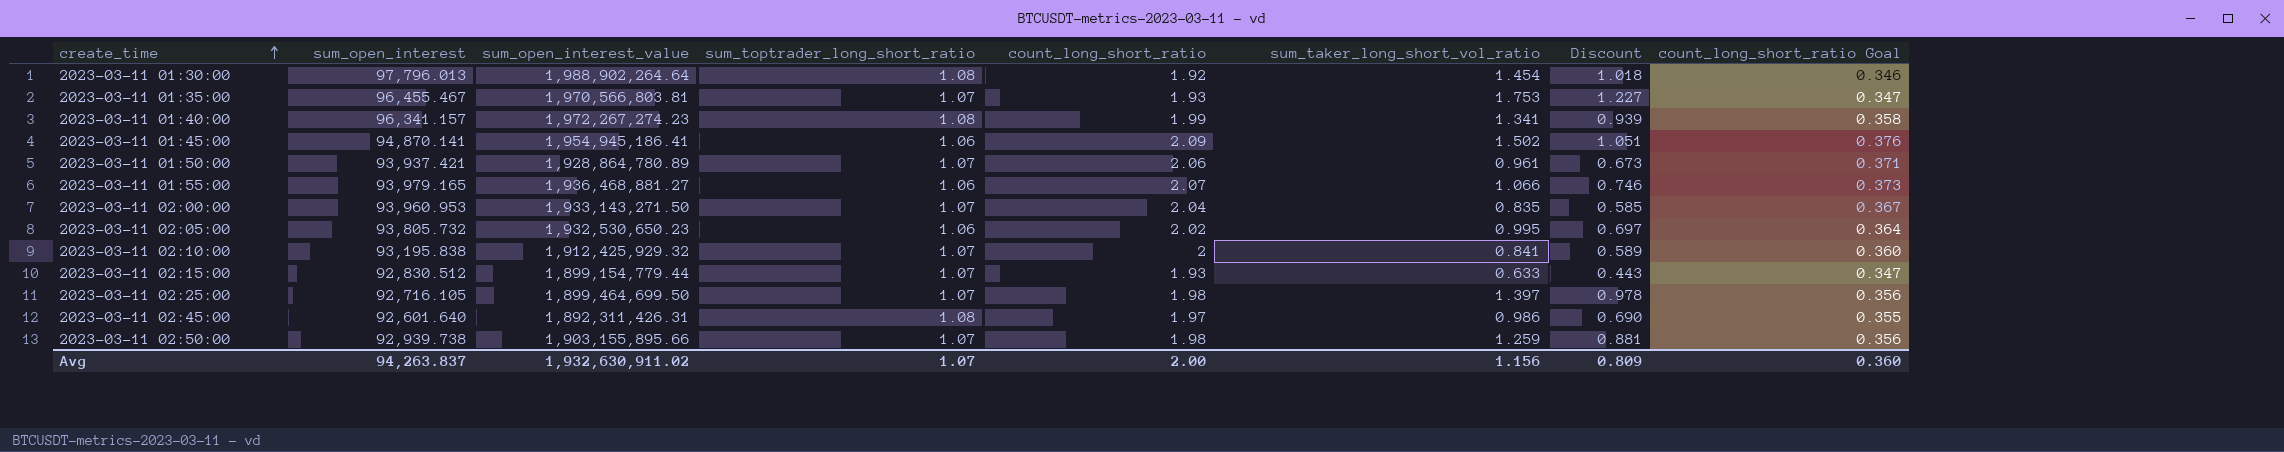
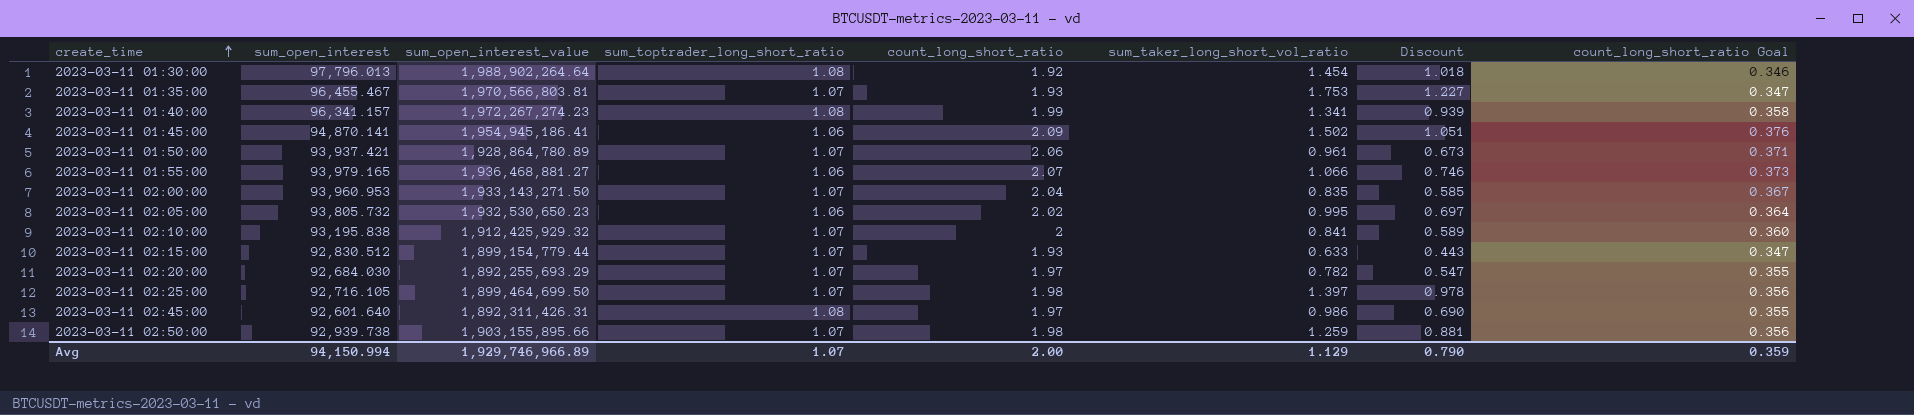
row 2023-03-11 02:20:00: none -> 92,684.030 | 1,892,255,693.29 | 1.07 | 1.97 | 0.782 | 0.547 | 0.355
Avg | sum_open_interest: 94,263.837 -> 94,150.994
Avg | sum_open_interest_value: 1,932,630,911.02 -> 1,929,746,966.89
Avg | sum_taker_long_short_vol_ratio: 1.156 -> 1.129
Avg | Discount: 0.809 -> 0.790
Avg | count_long_short_ratio Goal: 0.360 -> 0.359

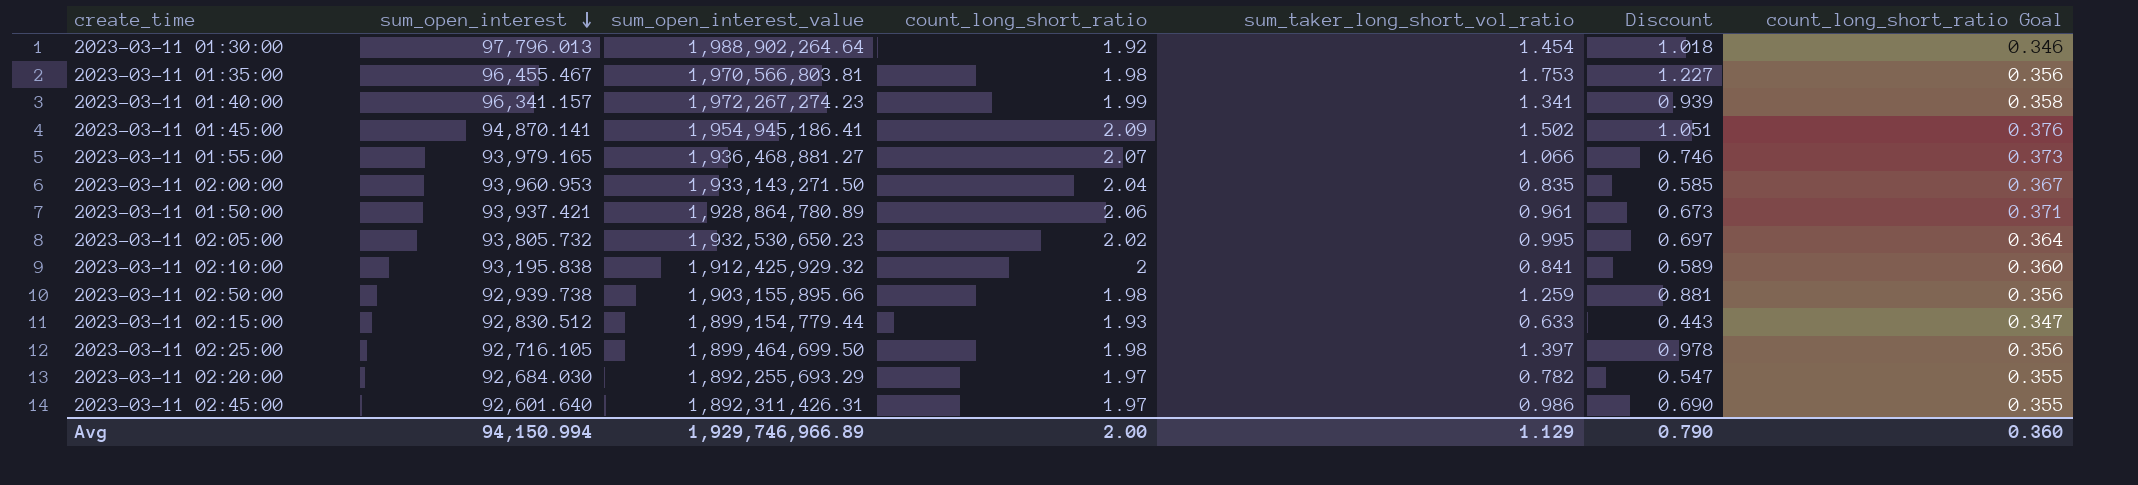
row order: create_time ascending -> sum_open_interest descending
column sum_toptrader_long_short_ratio | position: 4 -> none
2023-03-11 01:35:00 | count_long_short_ratio: 1.93 -> 1.98
2023-03-11 01:35:00 | count_long_short_ratio Goal: 0.347 -> 0.356
Avg | count_long_short_ratio Goal: 0.359 -> 0.360

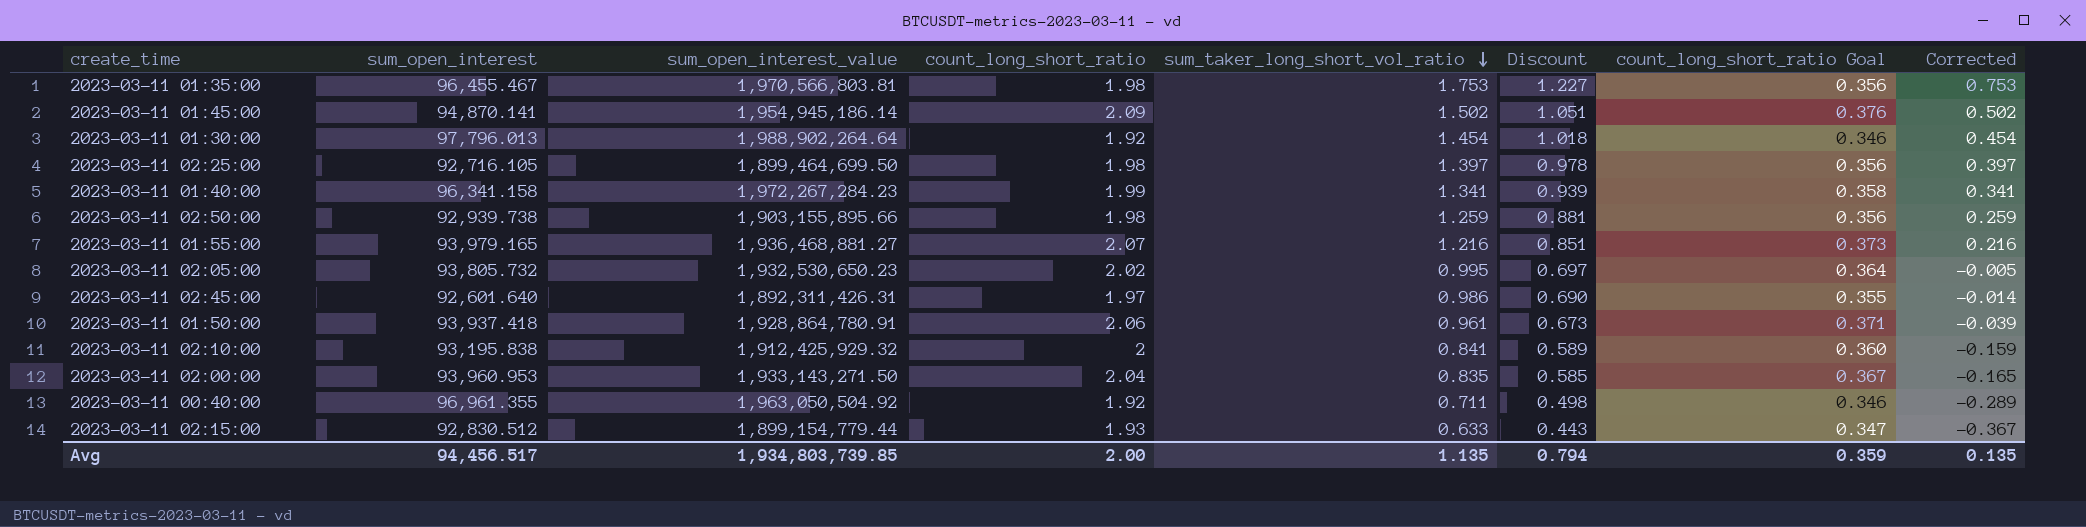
row order: sum_open_interest descending -> sum_taker_long_short_vol_ratio descending
column Corrected | formula: none -> [sum_taker_long_short_vol_ratio] - 1
row 2023-03-11 02:20:00: 92,684.030 | 1,892,255,693.29 | 1.97 | 0.782 | 0.547 | 0.355 -> none
2023-03-11 01:45:00 | sum_open_interest_value: 1,954,945,186.41 -> 1,954,945,186.14
2023-03-11 01:40:00 | sum_open_interest: 96,341.157 -> 96,341.158
2023-03-11 01:40:00 | sum_open_interest_value: 1,972,267,274.23 -> 1,972,267,284.23
2023-03-11 01:55:00 | sum_taker_long_short_vol_ratio: 1.066 -> 1.216
2023-03-11 01:55:00 | Discount: 0.746 -> 0.851
2023-03-11 01:50:00 | sum_open_interest: 93,937.421 -> 93,937.418
2023-03-11 01:50:00 | sum_open_interest_value: 1,928,864,780.89 -> 1,928,864,780.91
row 2023-03-11 00:40:00: none -> 96,961.355 | 1,963,050,504.92 | 1.92 | 0.711 | 0.498 | 0.346 | -0.289
Avg | sum_open_interest: 94,150.994 -> 94,456.517
Avg | sum_open_interest_value: 1,929,746,966.89 -> 1,934,803,739.85
Avg | sum_taker_long_short_vol_ratio: 1.129 -> 1.135
Avg | Discount: 0.790 -> 0.794
Avg | count_long_short_ratio Goal: 0.360 -> 0.359

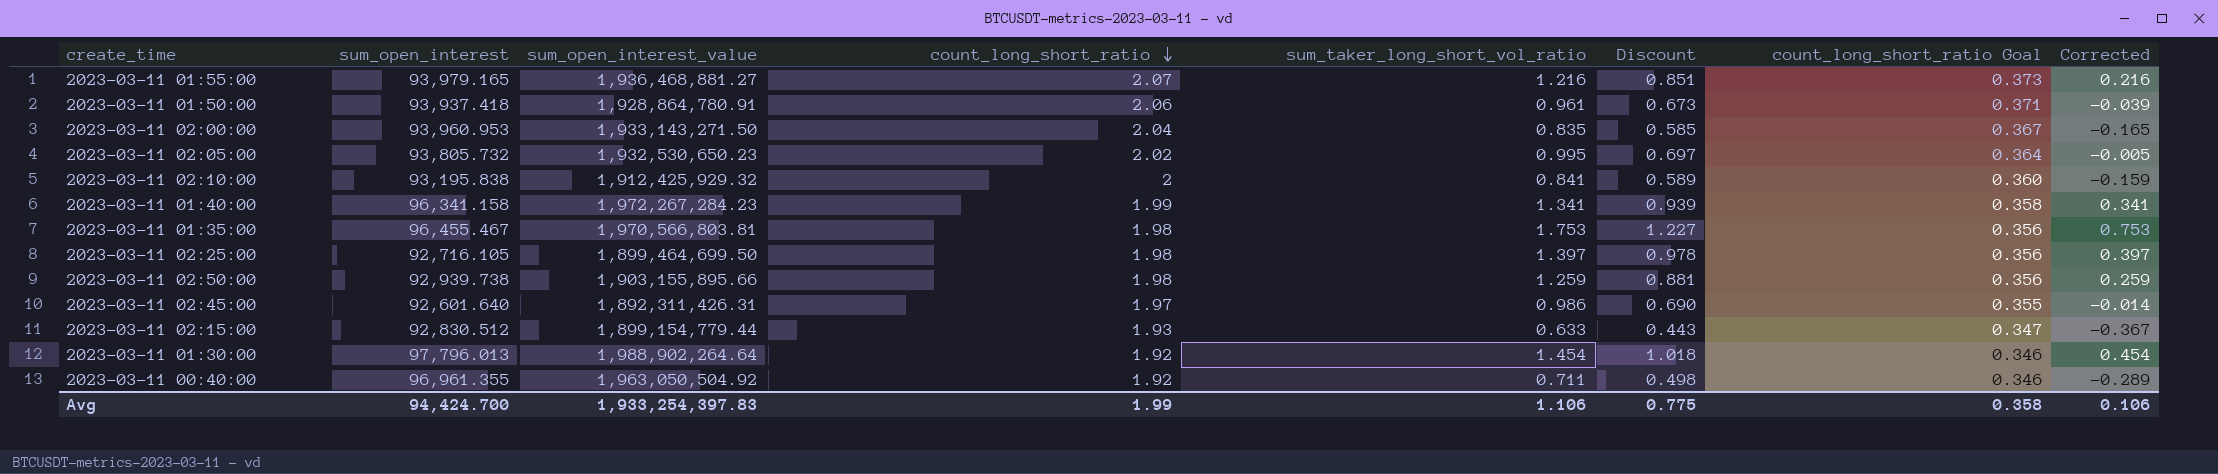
row order: sum_taker_long_short_vol_ratio descending -> count_long_short_ratio descending
row 2023-03-11 01:45:00: 94,870.141 | 1,954,945,186.14 | 2.09 | 1.502 | 1.051 | 0.376 | 0.502 -> none
Avg | sum_open_interest: 94,456.517 -> 94,424.700
Avg | sum_open_interest_value: 1,934,803,739.85 -> 1,933,254,397.83
Avg | count_long_short_ratio: 2.00 -> 1.99
Avg | sum_taker_long_short_vol_ratio: 1.135 -> 1.106
Avg | Discount: 0.794 -> 0.775
Avg | count_long_short_ratio Goal: 0.359 -> 0.358
Avg | Corrected: 0.135 -> 0.106

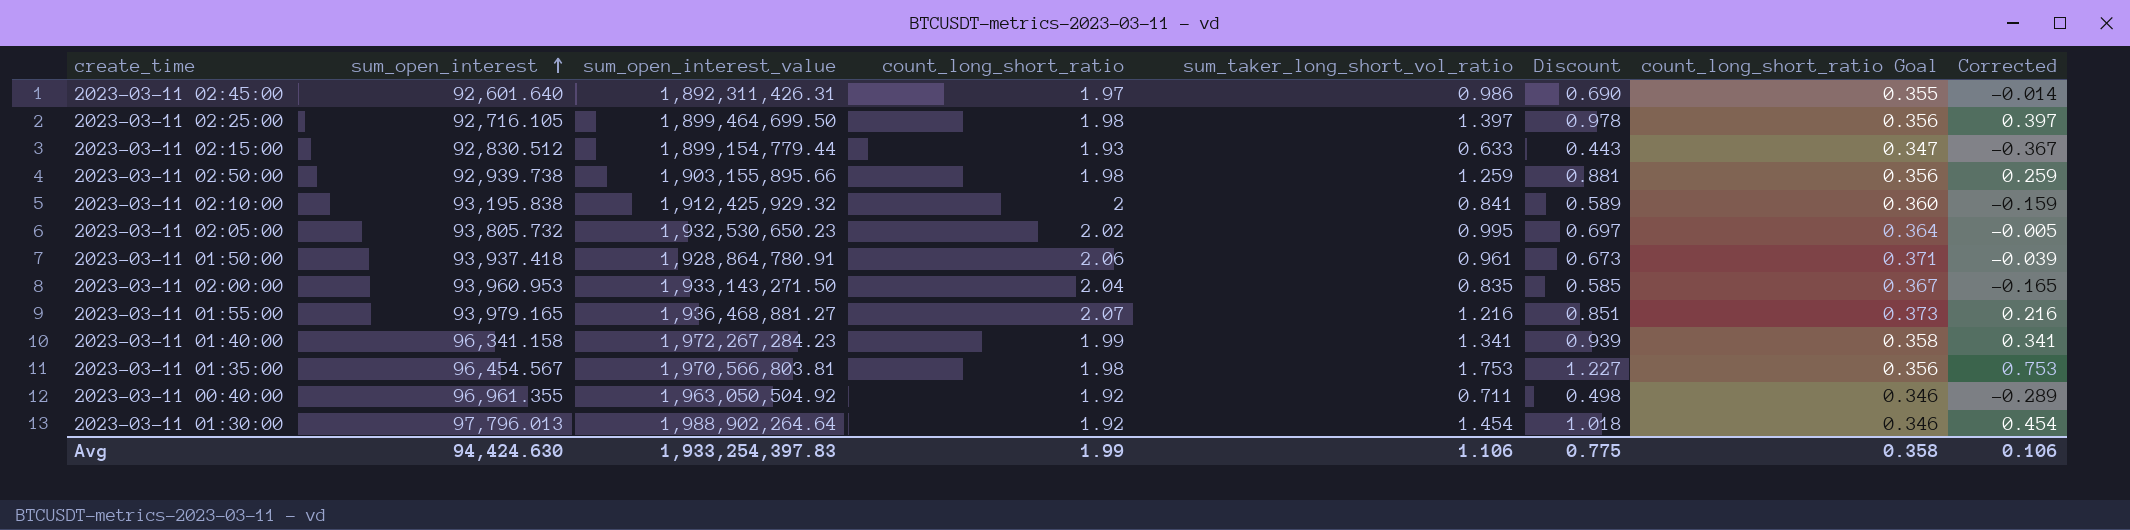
row order: count_long_short_ratio descending -> sum_open_interest ascending
2023-03-11 01:35:00 | sum_open_interest: 96,455.467 -> 96,454.567
Avg | sum_open_interest: 94,424.700 -> 94,424.630

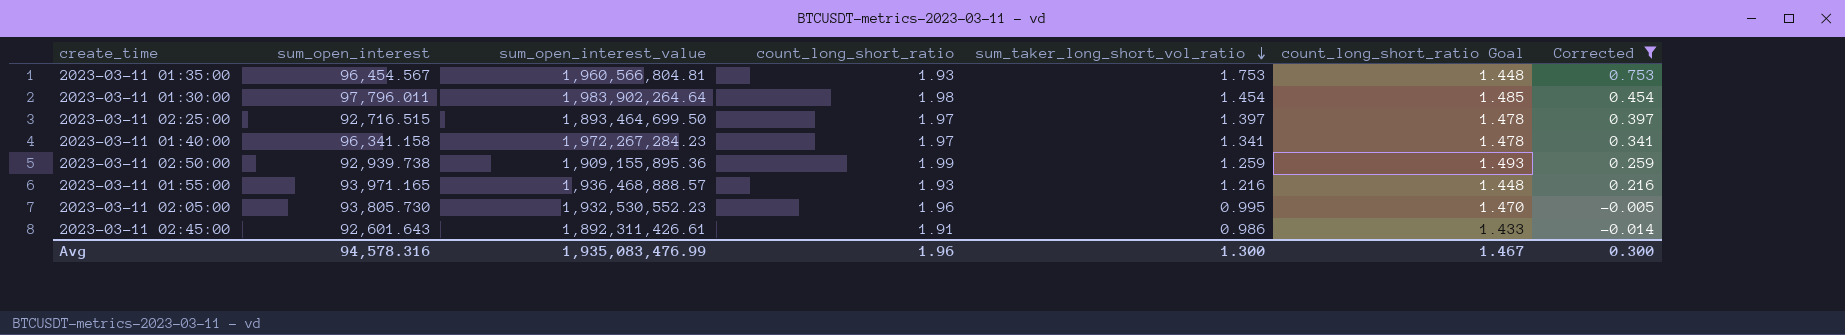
filter: none -> Corrected >= -0.014
row order: sum_open_interest ascending -> sum_taker_long_short_vol_ratio descending
column Discount | formula: [sum_taker_long_short_vol_ratio] * 0.7 -> none
column count_long_short_ratio Goal | formula: [count_long_short_ratio] * 0.18 -> [count_long_short_ratio] * 0.75
2023-03-11 01:35:00 | sum_open_interest_value: 1,970,566,803.81 -> 1,960,566,804.81
2023-03-11 01:35:00 | count_long_short_ratio: 1.98 -> 1.93
2023-03-11 01:30:00 | sum_open_interest: 97,796.013 -> 97,796.011
2023-03-11 01:30:00 | sum_open_interest_value: 1,988,902,264.64 -> 1,983,902,264.64
2023-03-11 01:30:00 | count_long_short_ratio: 1.92 -> 1.98
2023-03-11 02:25:00 | sum_open_interest: 92,716.105 -> 92,716.515
2023-03-11 02:25:00 | sum_open_interest_value: 1,899,464,699.50 -> 1,893,464,699.50
2023-03-11 02:25:00 | count_long_short_ratio: 1.98 -> 1.97
2023-03-11 01:40:00 | count_long_short_ratio: 1.99 -> 1.97
2023-03-11 02:50:00 | sum_open_interest_value: 1,903,155,895.66 -> 1,909,155,895.36
2023-03-11 02:50:00 | count_long_short_ratio: 1.98 -> 1.99
2023-03-11 01:55:00 | sum_open_interest: 93,979.165 -> 93,971.165
2023-03-11 01:55:00 | sum_open_interest_value: 1,936,468,881.27 -> 1,936,468,888.57
2023-03-11 01:55:00 | count_long_short_ratio: 2.07 -> 1.93
2023-03-11 02:05:00 | sum_open_interest: 93,805.732 -> 93,805.730
2023-03-11 02:05:00 | sum_open_interest_value: 1,932,530,650.23 -> 1,932,530,552.23
2023-03-11 02:05:00 | count_long_short_ratio: 2.02 -> 1.96
2023-03-11 02:45:00 | sum_open_interest: 92,601.640 -> 92,601.643
2023-03-11 02:45:00 | sum_open_interest_value: 1,892,311,426.31 -> 1,892,311,426.61
2023-03-11 02:45:00 | count_long_short_ratio: 1.97 -> 1.91
Avg | sum_open_interest: 94,424.630 -> 94,578.316
Avg | sum_open_interest_value: 1,933,254,397.83 -> 1,935,083,476.99
Avg | count_long_short_ratio: 1.99 -> 1.96
Avg | sum_taker_long_short_vol_ratio: 1.106 -> 1.300
Avg | count_long_short_ratio Goal: 0.358 -> 1.467
Avg | Corrected: 0.106 -> 0.300

